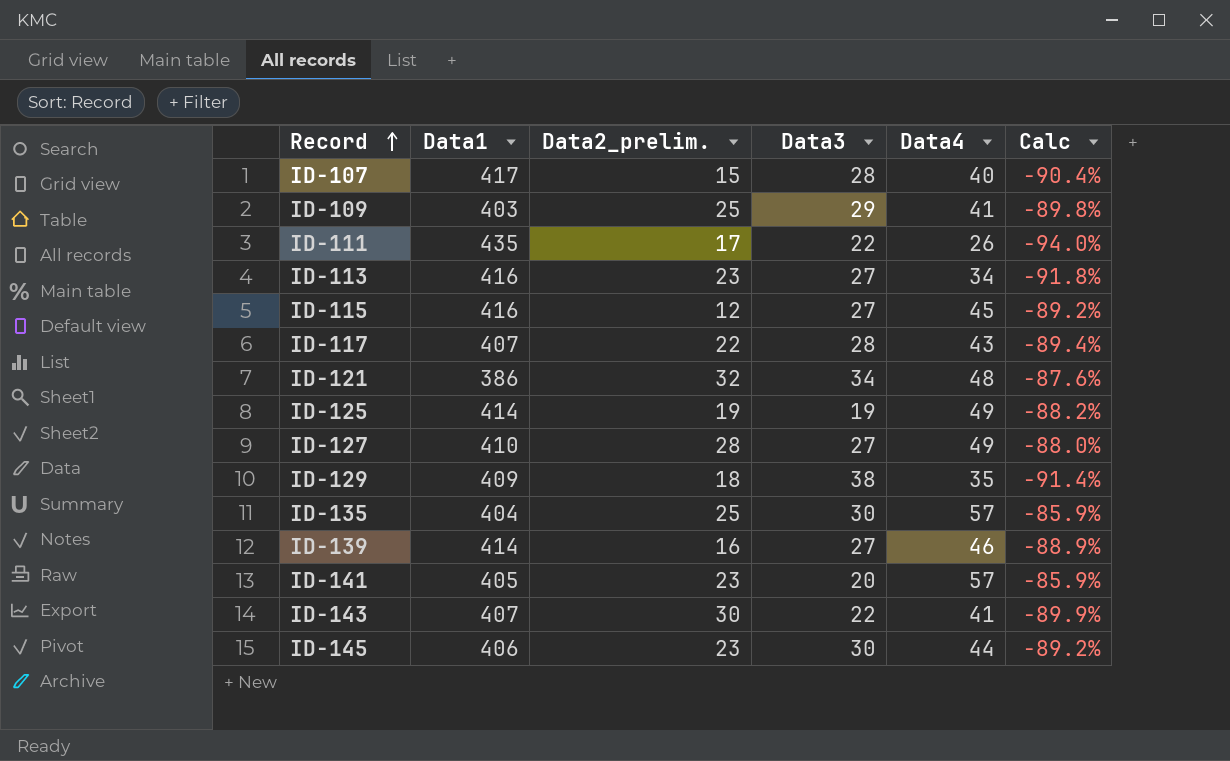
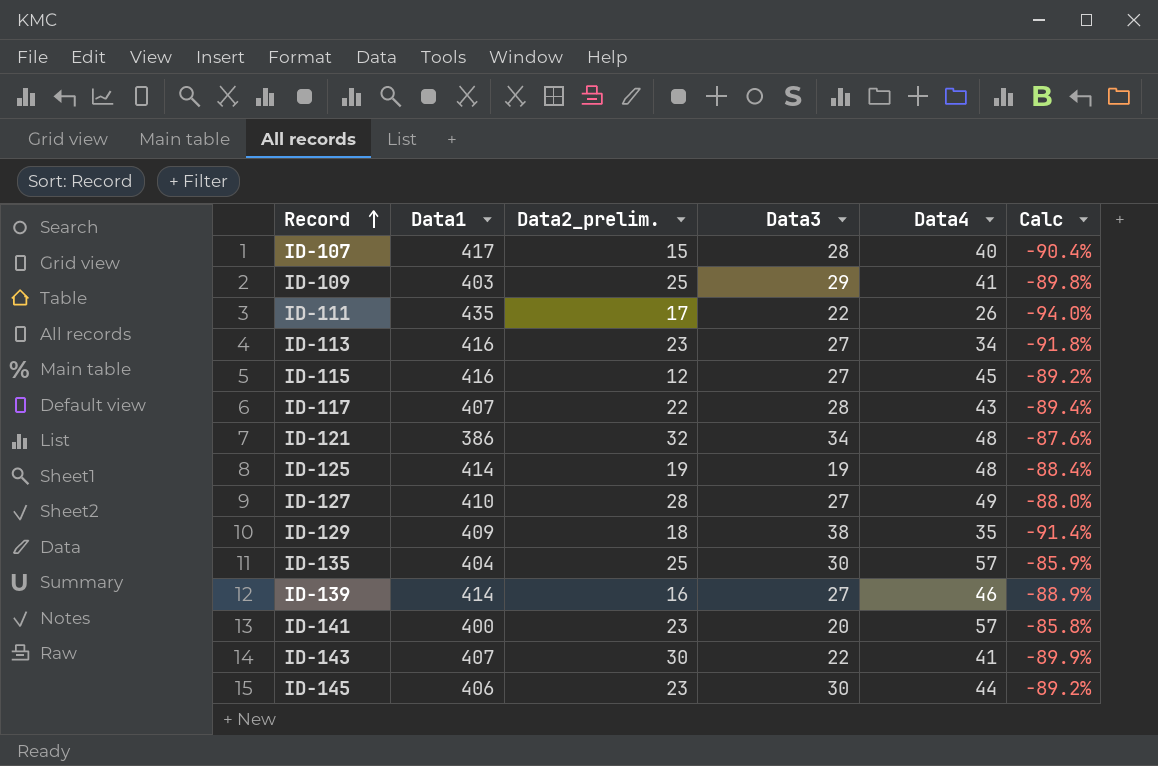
ID-125 | Data4: 49 -> 48
ID-125 | Calc: -88.2% -> -88.4%
ID-141 | Data1: 405 -> 400
ID-141 | Calc: -85.9% -> -85.8%

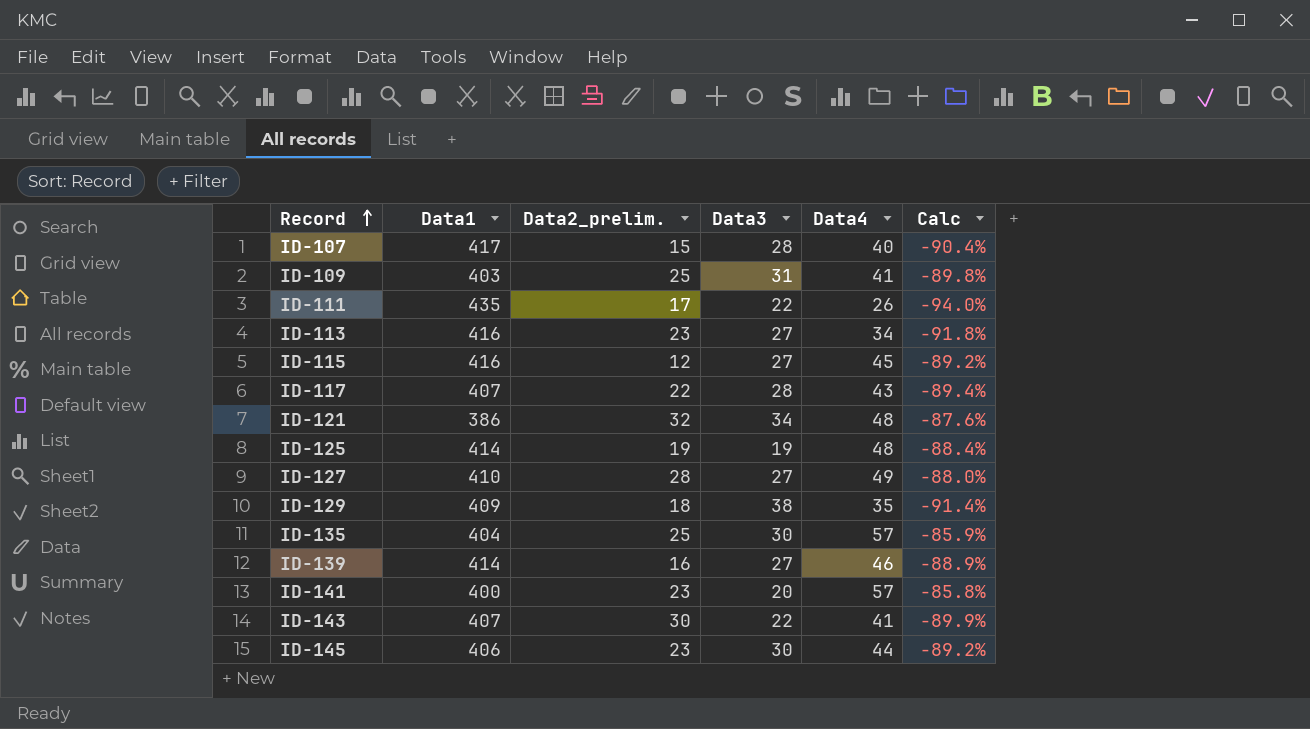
ID-109 | Data3: 29 -> 31

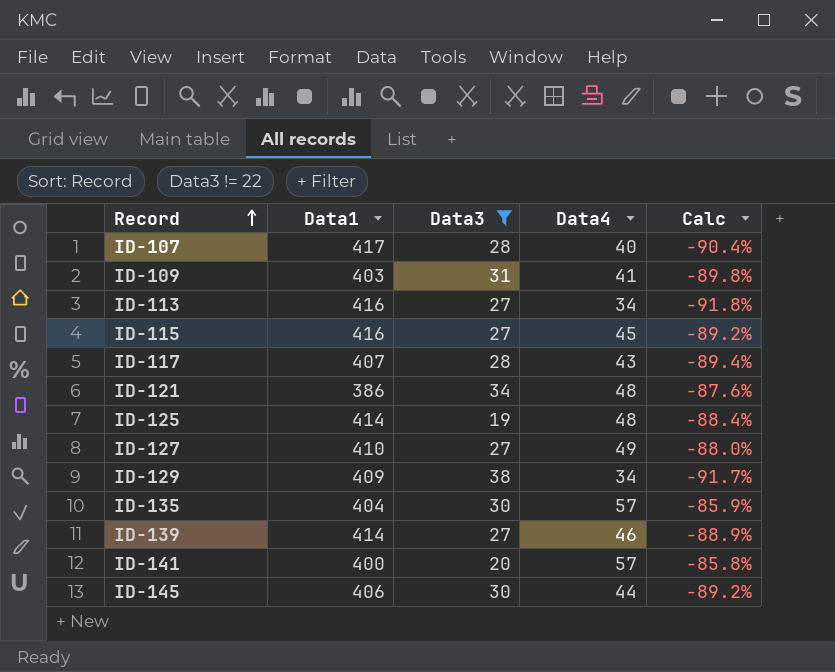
filter: none -> Data3 != 22
column Data2_prelim. | position: 3 -> none
ID-129 | Data4: 35 -> 34
ID-129 | Calc: -91.4% -> -91.7%

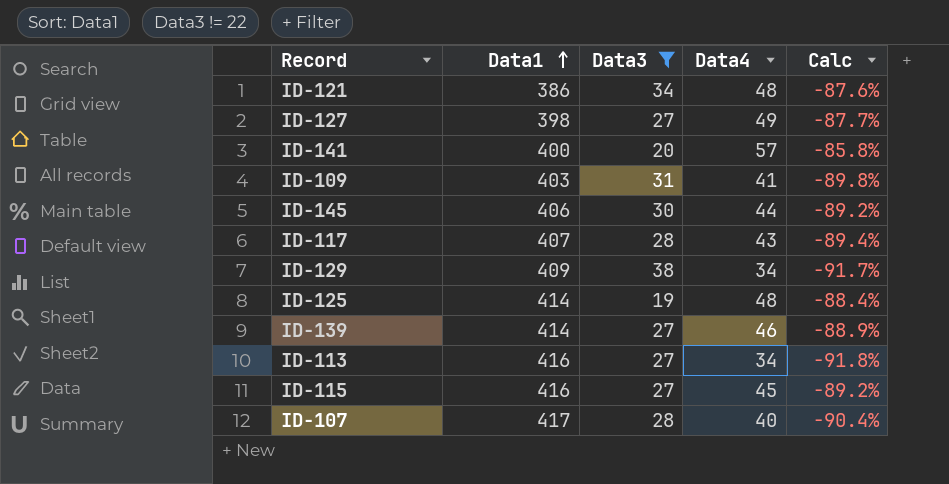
row order: Record ascending -> Data1 ascending
row ID-135: 404 | 30 | 57 | -85.9% -> none
ID-127 | Data1: 410 -> 398
ID-127 | Calc: -88.0% -> -87.7%

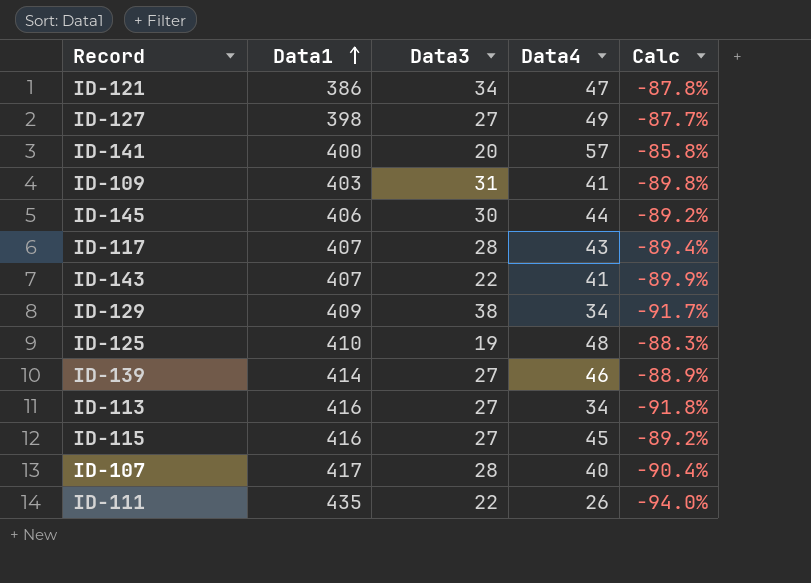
filter: Data3 != 22 -> none
ID-121 | Data4: 48 -> 47
ID-121 | Calc: -87.6% -> -87.8%
ID-125 | Data1: 414 -> 410
ID-125 | Calc: -88.4% -> -88.3%

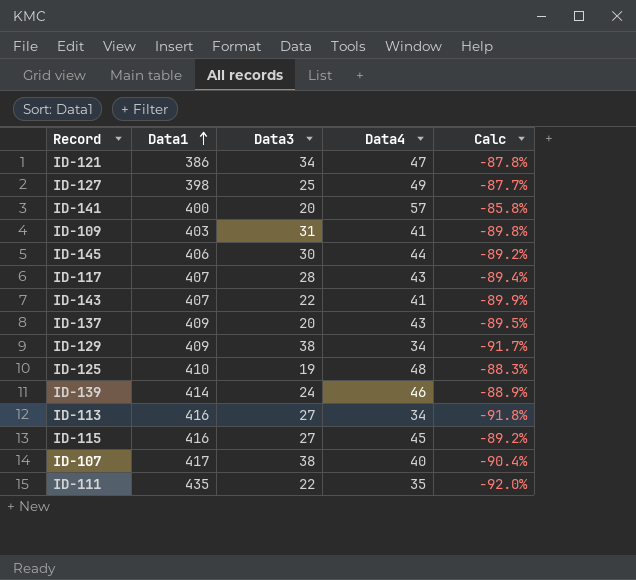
ID-127 | Data3: 27 -> 25
row ID-137: none -> 409 | 20 | 43 | -89.5%
ID-139 | Data3: 27 -> 24
ID-107 | Data3: 28 -> 38
ID-111 | Data4: 26 -> 35
ID-111 | Calc: -94.0% -> -92.0%

